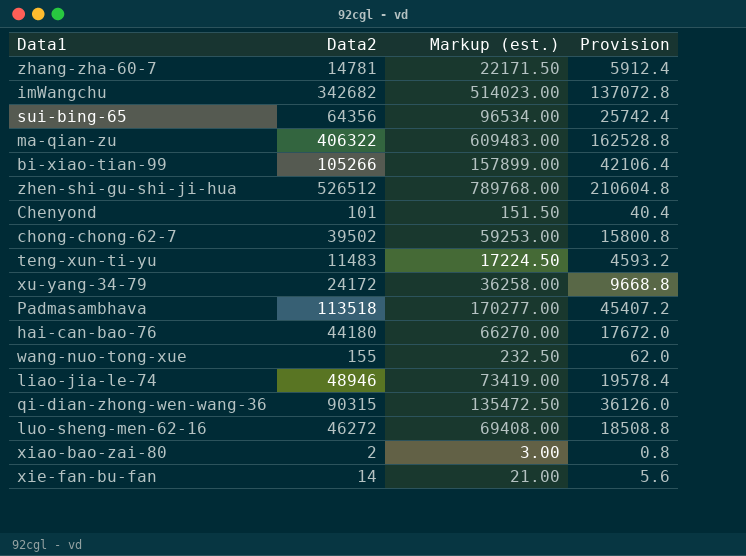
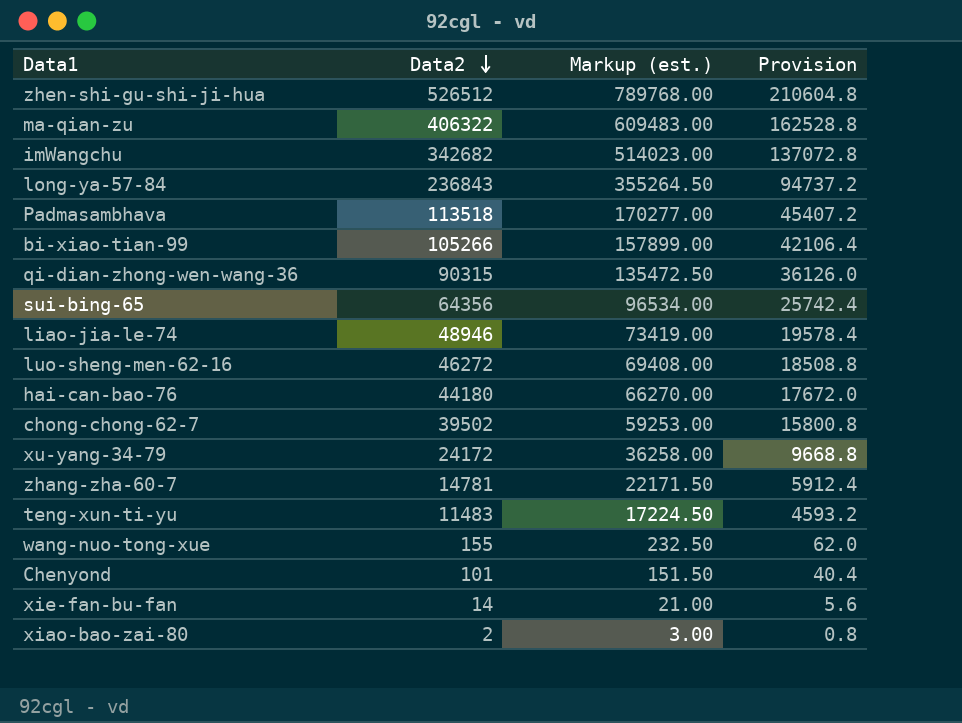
row order: none -> Data2 descending
row long-ya-57-84: none -> 236843 | 355264.50 | 94737.2

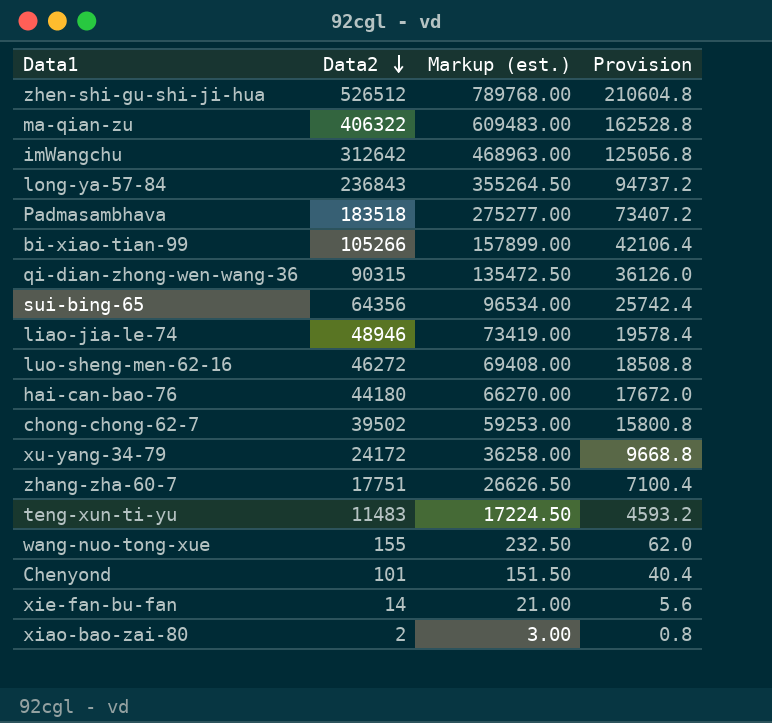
imWangchu | Data2: 342682 -> 312642
imWangchu | Markup (est.): 514023.00 -> 468963.00
imWangchu | Provision: 137072.8 -> 125056.8
Padmasambhava | Data2: 113518 -> 183518
Padmasambhava | Markup (est.): 170277.00 -> 275277.00
Padmasambhava | Provision: 45407.2 -> 73407.2
zhang-zha-60-7 | Data2: 14781 -> 17751
zhang-zha-60-7 | Markup (est.): 22171.50 -> 26626.50
zhang-zha-60-7 | Provision: 5912.4 -> 7100.4

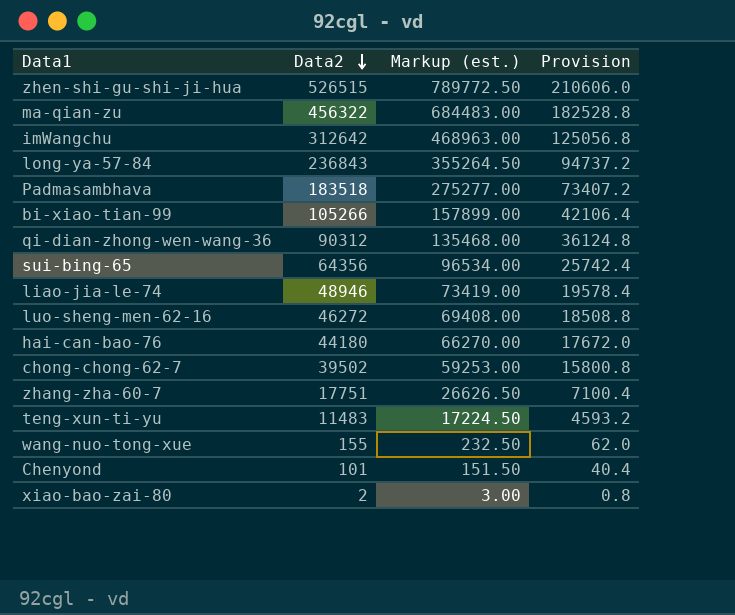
row xu-yang-34-79: 24172 | 36258.00 | 9668.8 -> none
row xie-fan-bu-fan: 14 | 21.00 | 5.6 -> none
zhen-shi-gu-shi-ji-hua | Data2: 526512 -> 526515
zhen-shi-gu-shi-ji-hua | Markup (est.): 789768.00 -> 789772.50
zhen-shi-gu-shi-ji-hua | Provision: 210604.8 -> 210606.0
ma-qian-zu | Data2: 406322 -> 456322
ma-qian-zu | Markup (est.): 609483.00 -> 684483.00
ma-qian-zu | Provision: 162528.8 -> 182528.8
qi-dian-zhong-wen-wang-36 | Data2: 90315 -> 90312
qi-dian-zhong-wen-wang-36 | Markup (est.): 135472.50 -> 135468.00
qi-dian-zhong-wen-wang-36 | Provision: 36126.0 -> 36124.8

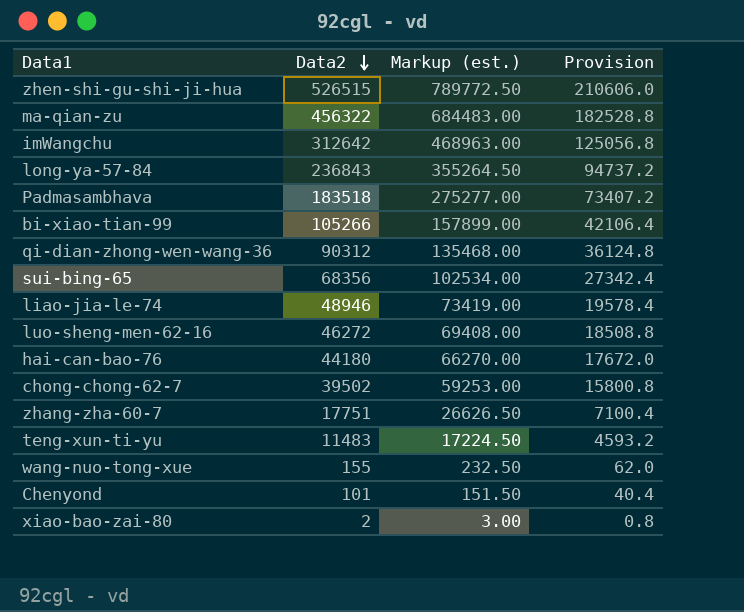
sui-bing-65 | Data2: 64356 -> 68356
sui-bing-65 | Markup (est.): 96534.00 -> 102534.00
sui-bing-65 | Provision: 25742.4 -> 27342.4

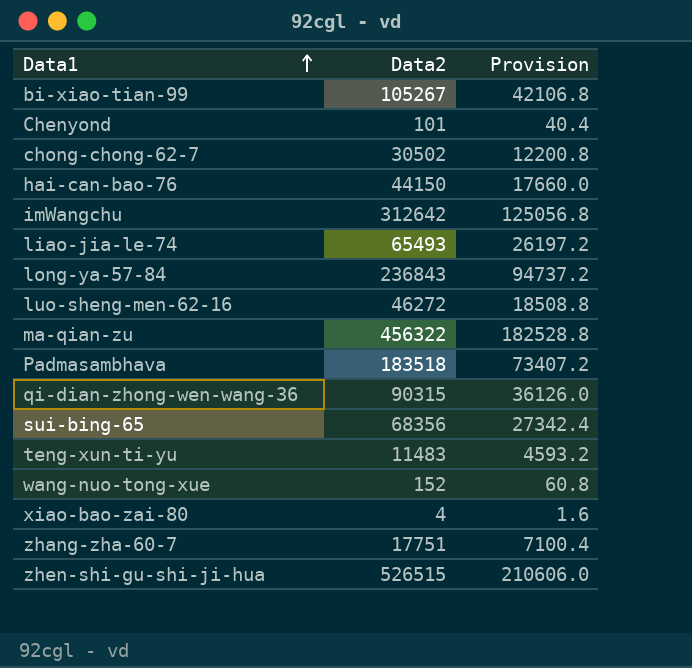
row order: Data2 descending -> Data1 ascending
column Markup (est.) | formula: [Data2] * 1.5 -> none
bi-xiao-tian-99 | Data2: 105266 -> 105267
bi-xiao-tian-99 | Provision: 42106.4 -> 42106.8
chong-chong-62-7 | Data2: 39502 -> 30502
chong-chong-62-7 | Provision: 15800.8 -> 12200.8
hai-can-bao-76 | Data2: 44180 -> 44150
hai-can-bao-76 | Provision: 17672.0 -> 17660.0
liao-jia-le-74 | Data2: 48946 -> 65493
liao-jia-le-74 | Provision: 19578.4 -> 26197.2
qi-dian-zhong-wen-wang-36 | Data2: 90312 -> 90315
qi-dian-zhong-wen-wang-36 | Provision: 36124.8 -> 36126.0
wang-nuo-tong-xue | Data2: 155 -> 152
wang-nuo-tong-xue | Provision: 62.0 -> 60.8
xiao-bao-zai-80 | Data2: 2 -> 4
xiao-bao-zai-80 | Provision: 0.8 -> 1.6

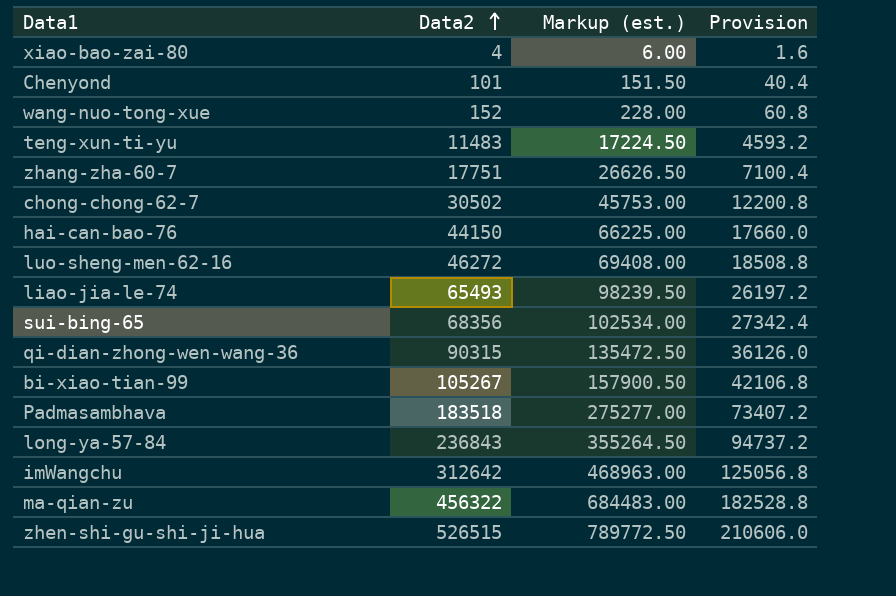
row order: Data1 ascending -> Data2 ascending
column Markup (est.) | formula: none -> [Data2] * 1.5

